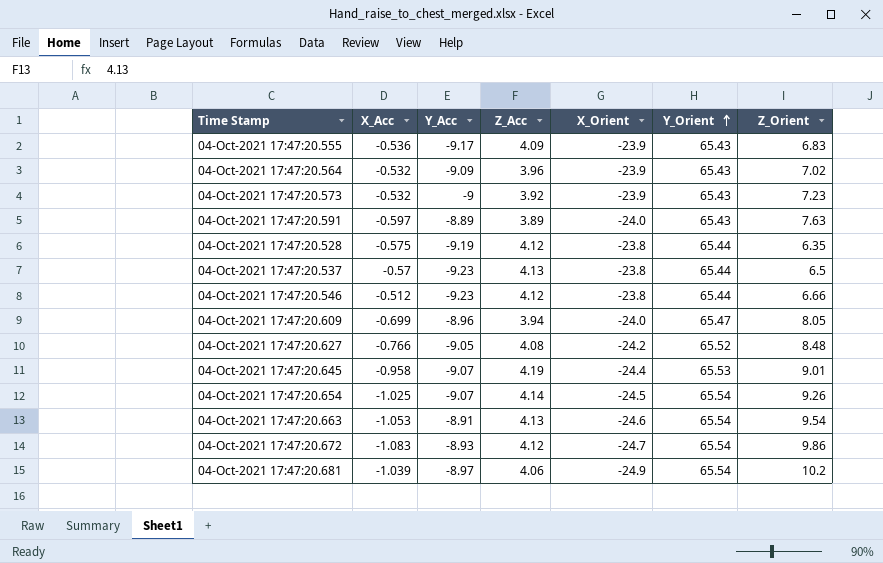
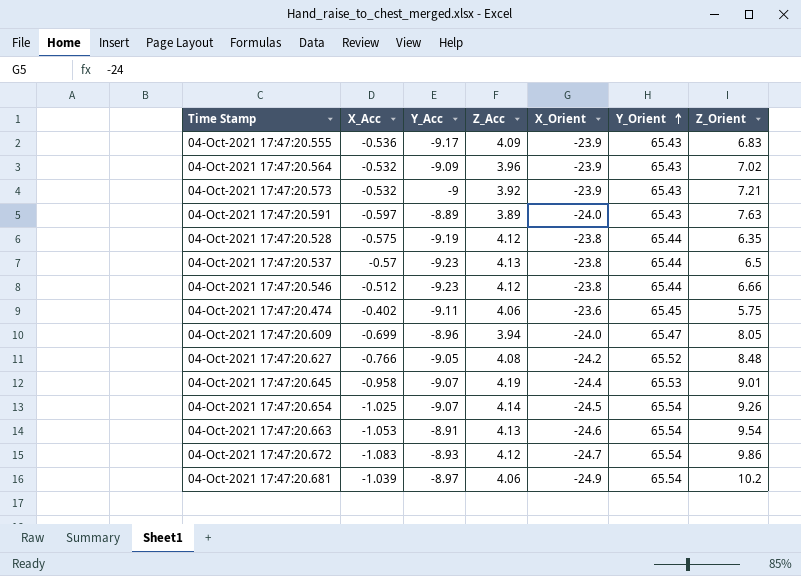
04-Oct-2021 17:47:20.573 | Z_Orient: 7.23 -> 7.21
row 04-Oct-2021 17:47:20.474: none -> -0.402 | -9.11 | 4.06 | -23.6 | 65.45 | 5.75

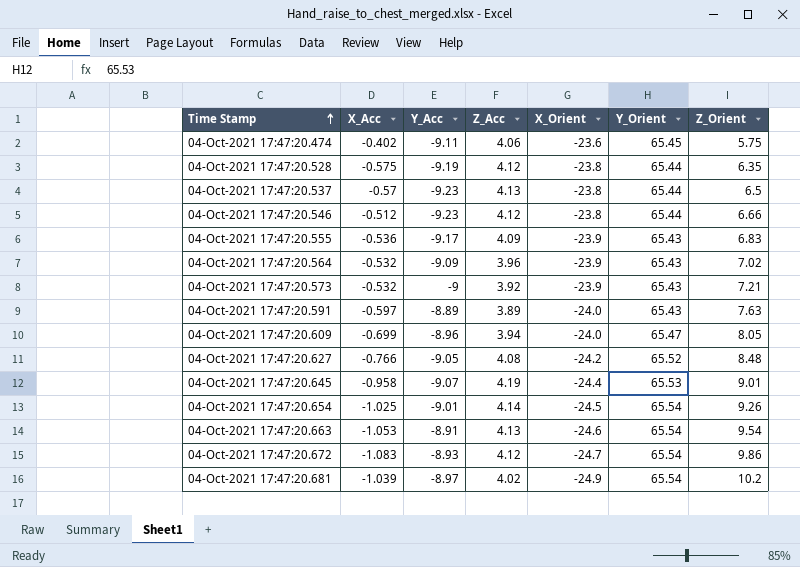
row order: Y_Orient ascending -> Time Stamp ascending
04-Oct-2021 17:47:20.654 | Y_Acc: -9.07 -> -9.01
04-Oct-2021 17:47:20.681 | Z_Acc: 4.06 -> 4.02

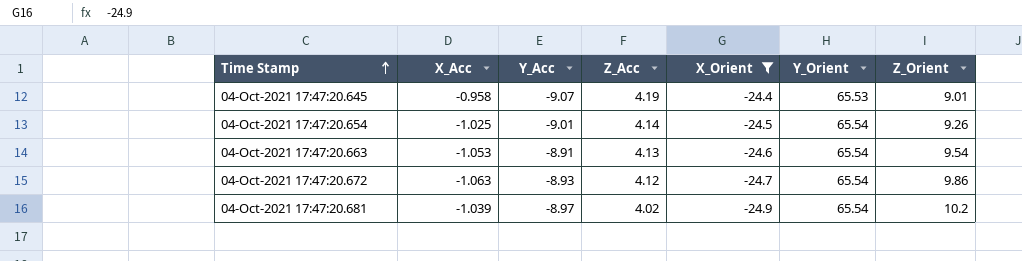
filter: none -> X_Orient <= -24.4
04-Oct-2021 17:47:20.672 | X_Acc: -1.083 -> -1.063

